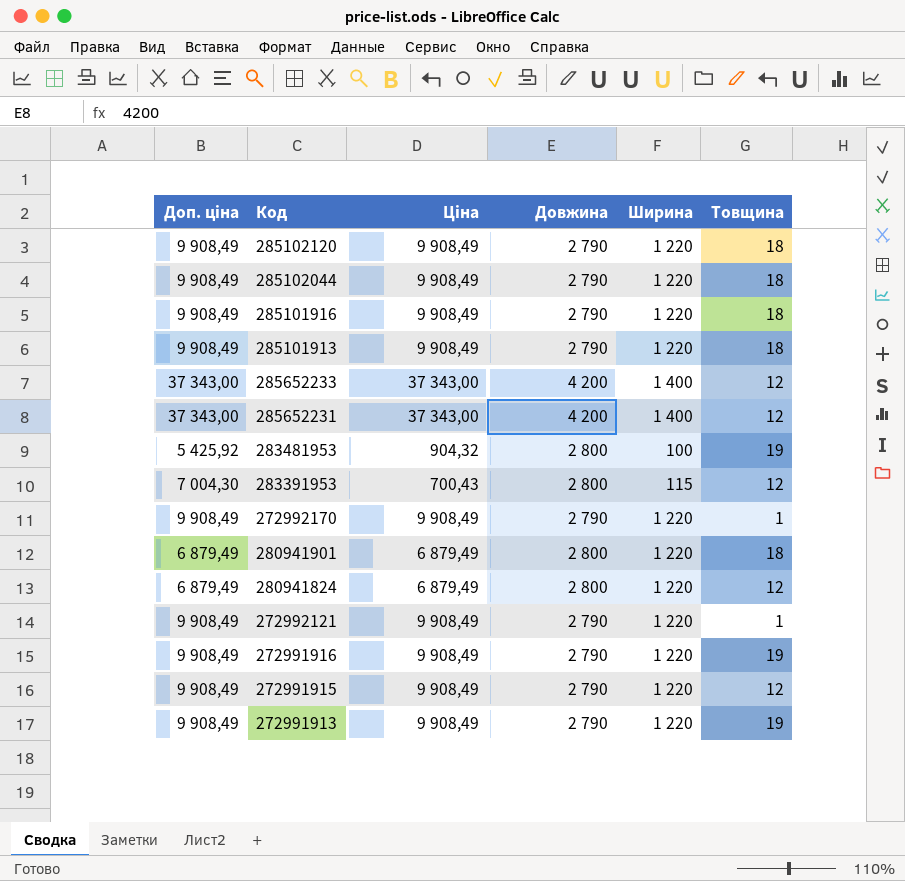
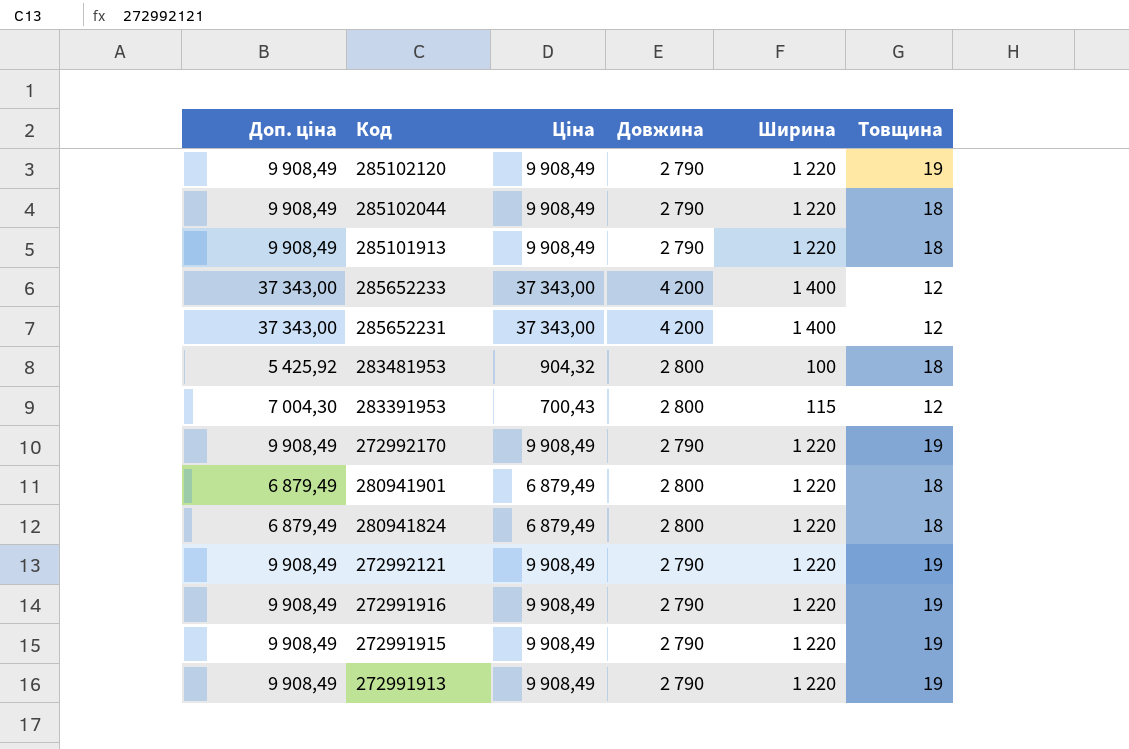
row 285101916: 9 908,49 | 9 908,49 | 2 790 | 1 220 | 18 -> none
285102120 | Товщина: 18 -> 19
283481953 | Товщина: 19 -> 18
272992170 | Товщина: 1 -> 19
280941824 | Товщина: 12 -> 18
272992121 | Товщина: 1 -> 19
272991915 | Товщина: 12 -> 19

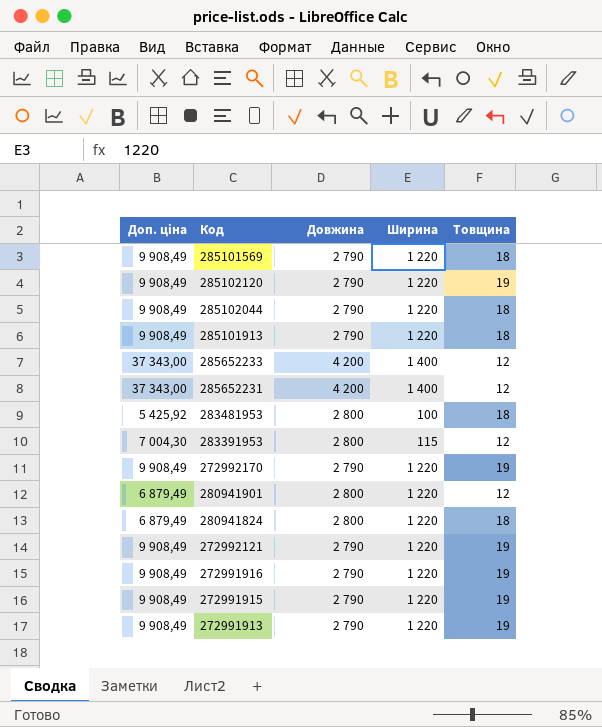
column Ціна | position: 3 -> none
row 285101569: none -> 9 908,49 | 2 790 | 1 220 | 18
280941901 | Товщина: 18 -> 12

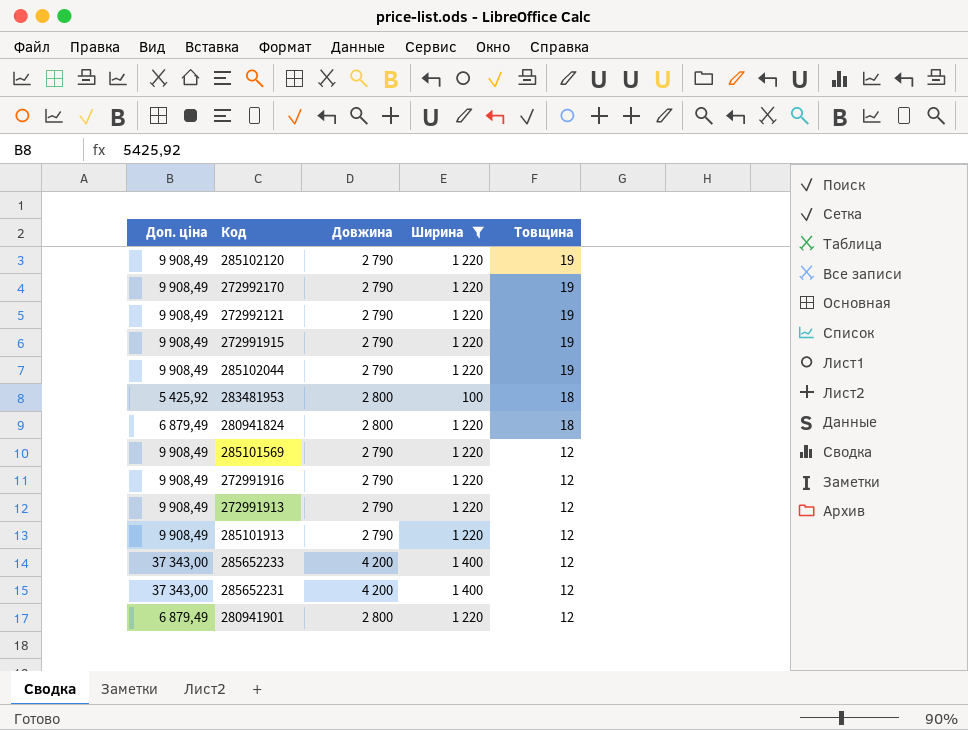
filter: none -> Ширина != 115
row order: none -> Товщина descending
285102044 | Товщина: 18 -> 19
285101569 | Товщина: 18 -> 12
272991916 | Товщина: 19 -> 12
272991913 | Товщина: 19 -> 12
285101913 | Товщина: 18 -> 12

